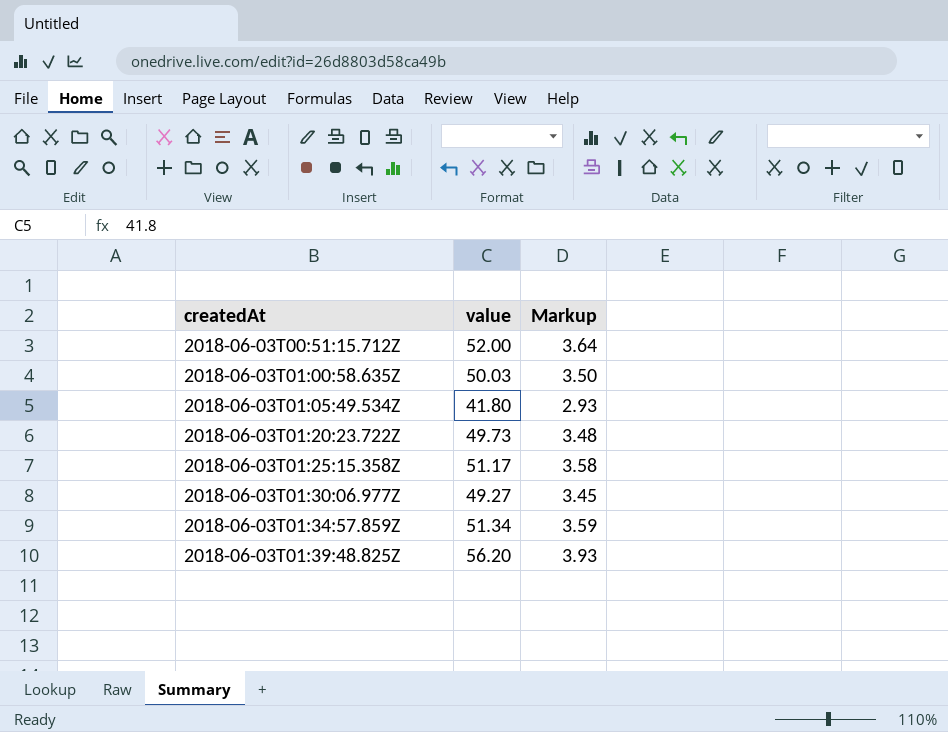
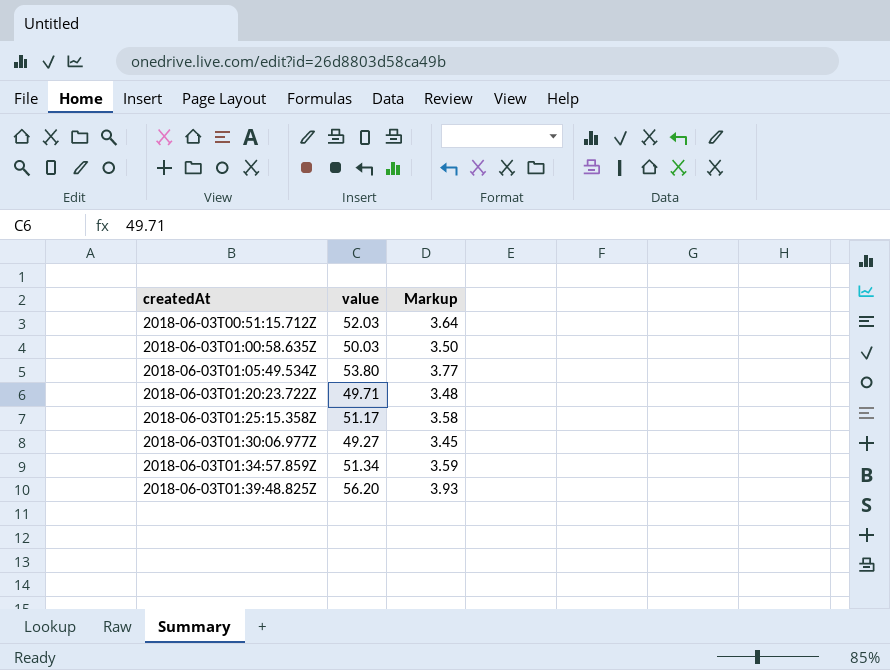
2018-06-03T00:51:15.712Z | value: 52.00 -> 52.03
2018-06-03T01:05:49.534Z | value: 41.80 -> 53.80
2018-06-03T01:05:49.534Z | Markup: 2.93 -> 3.77
2018-06-03T01:20:23.722Z | value: 49.73 -> 49.71

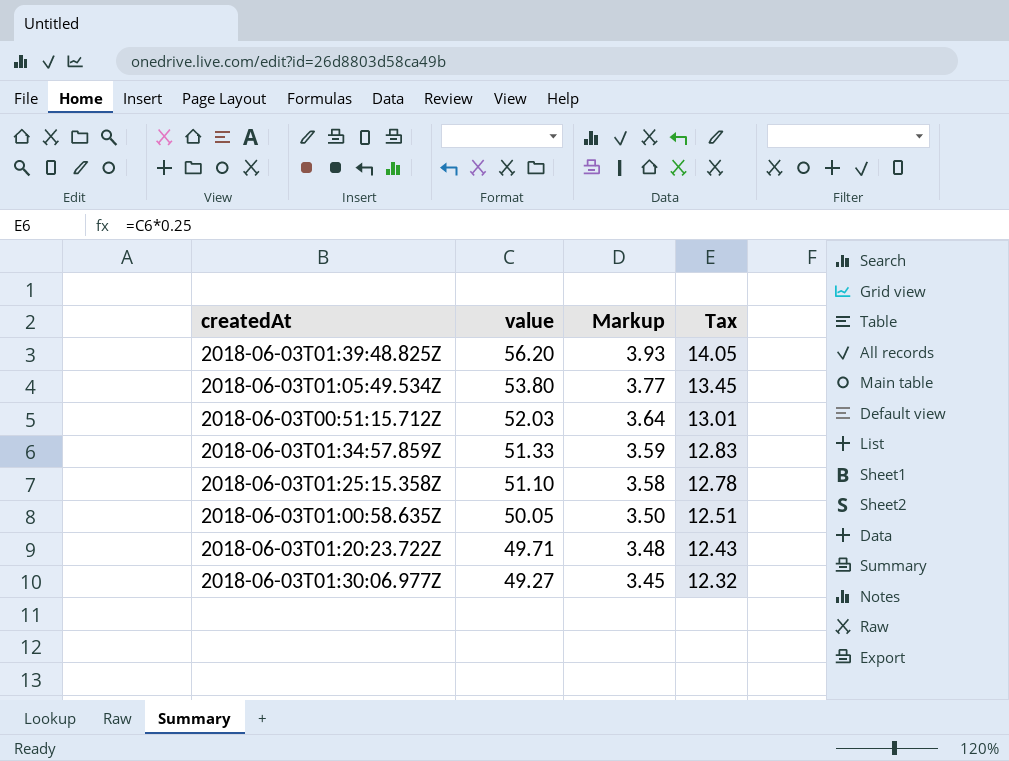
row order: createdAt ascending -> value descending
column Tax | formula: none -> [value] * 0.25
2018-06-03T01:34:57.859Z | value: 51.34 -> 51.33
2018-06-03T01:25:15.358Z | value: 51.17 -> 51.10
2018-06-03T01:00:58.635Z | value: 50.03 -> 50.05

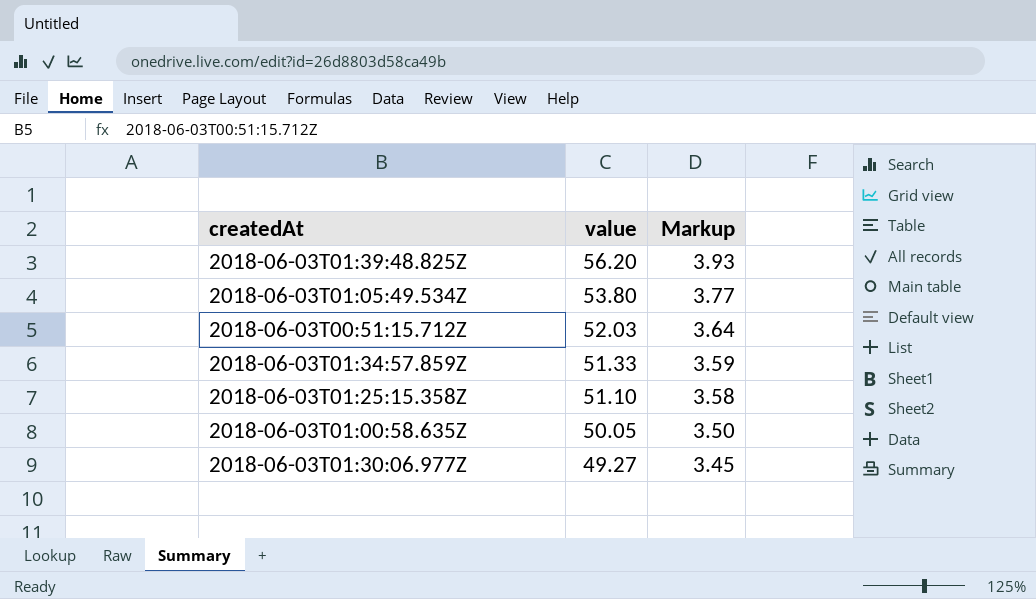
column Tax | formula: [value] * 0.25 -> none
row 2018-06-03T01:20:23.722Z: 49.71 | 3.48 | 12.43 -> none

